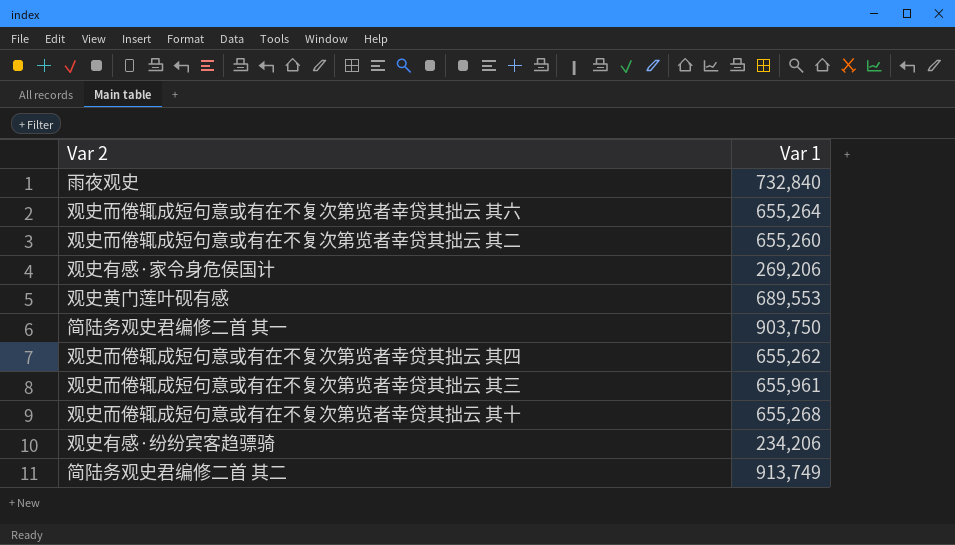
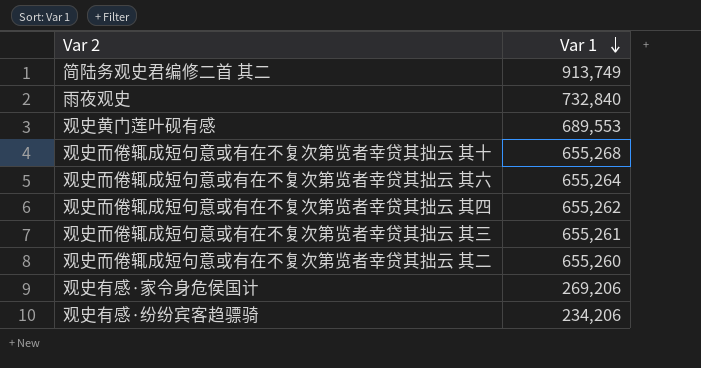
row order: none -> Var 1 descending
row 简陆务观史君编修二首 其一: 903,750 -> none
观史而倦辄成短句意或有在不复次第览者幸贷其拙云 其三 | Var 1: 655,961 -> 655,261

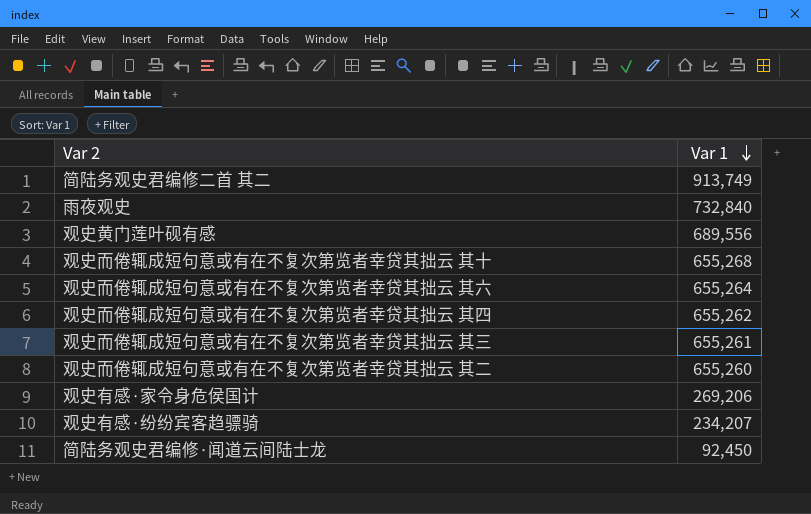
观史黄门莲叶砚有感 | Var 1: 689,553 -> 689,556
观史有感·纷纷宾客趋骠骑 | Var 1: 234,206 -> 234,207
row 简陆务观史君编修·闻道云间陆士龙: none -> 92,450

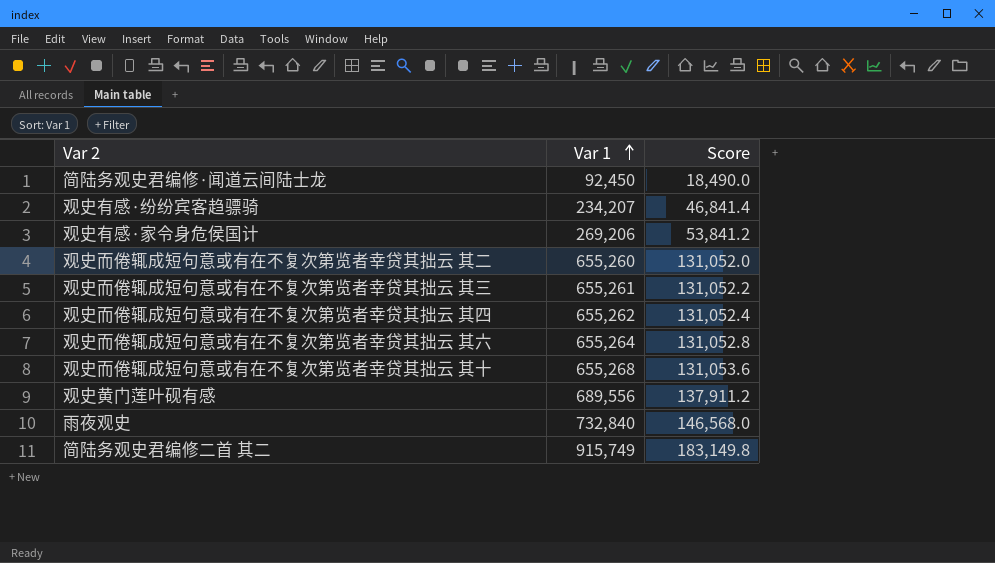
row order: Var 1 descending -> Var 1 ascending
column Score | formula: none -> [Var 1] * 0.2
简陆务观史君编修二首 其二 | Var 1: 913,749 -> 915,749

